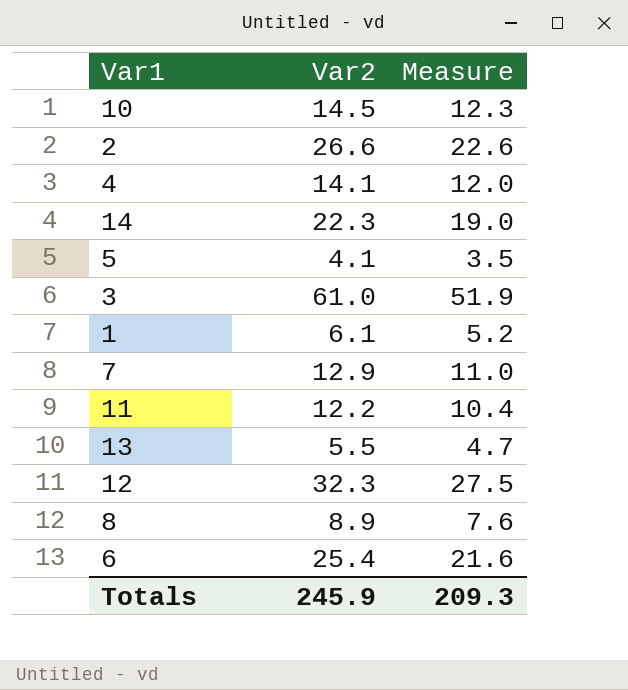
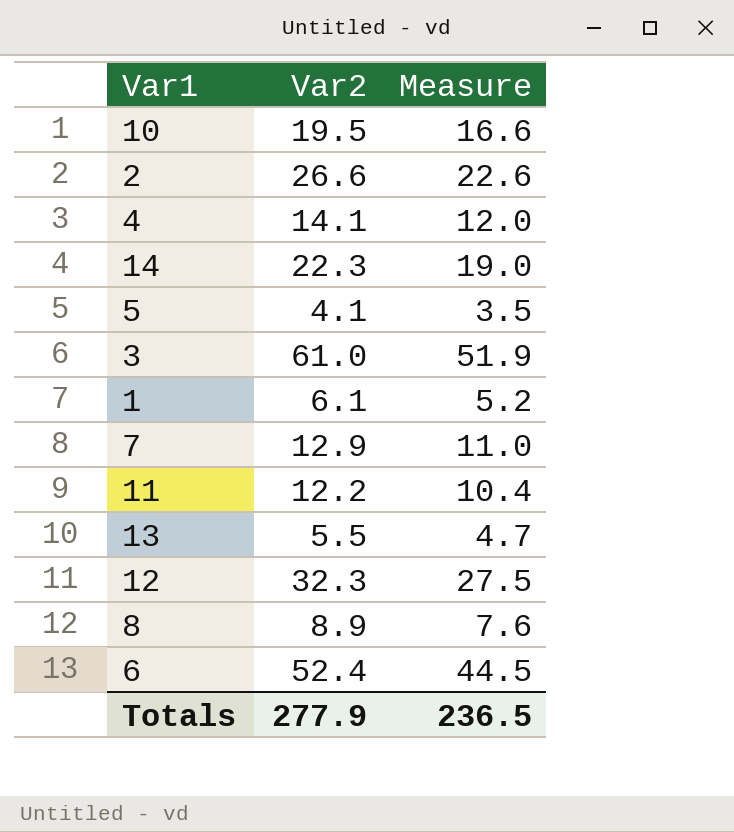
10 | Var2: 14.5 -> 19.5
10 | Measure: 12.3 -> 16.6
6 | Var2: 25.4 -> 52.4
6 | Measure: 21.6 -> 44.5
Totals | Var2: 245.9 -> 277.9
Totals | Measure: 209.3 -> 236.5

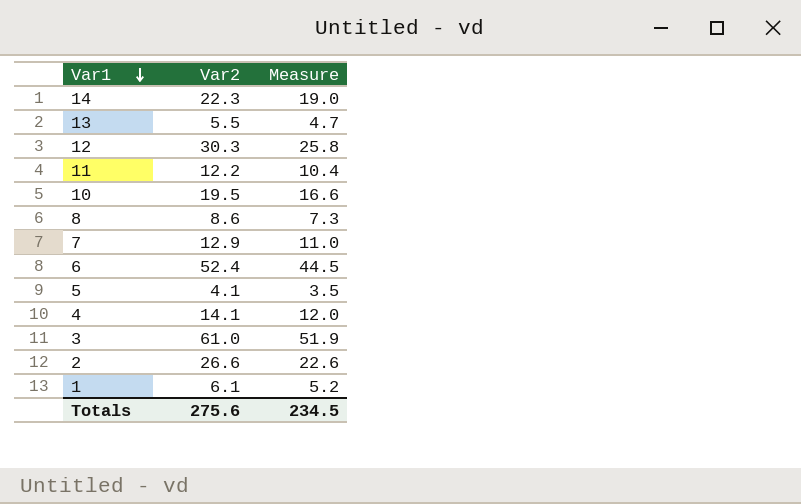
row order: none -> Var1 descending
12 | Var2: 32.3 -> 30.3
12 | Measure: 27.5 -> 25.8
8 | Var2: 8.9 -> 8.6
8 | Measure: 7.6 -> 7.3
Totals | Var2: 277.9 -> 275.6
Totals | Measure: 236.5 -> 234.5

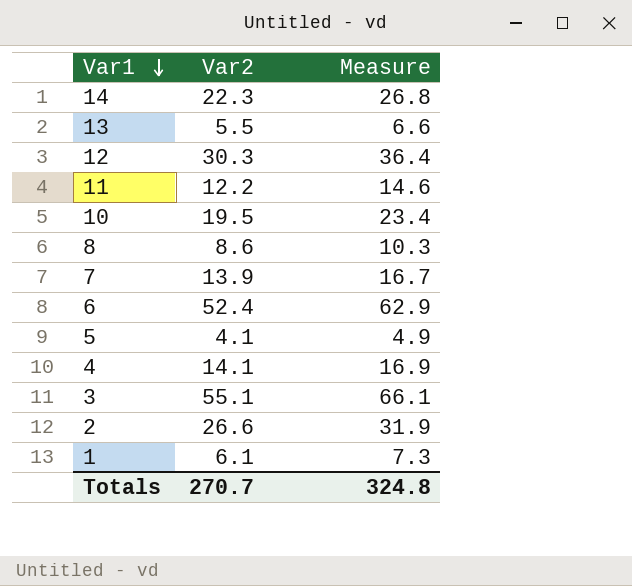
column Measure | formula: [Var2] * 0.85 -> [Var2] * 1.2
7 | Var2: 12.9 -> 13.9
3 | Var2: 61.0 -> 55.1
Totals | Var2: 275.6 -> 270.7
Totals | Measure: 234.5 -> 324.8

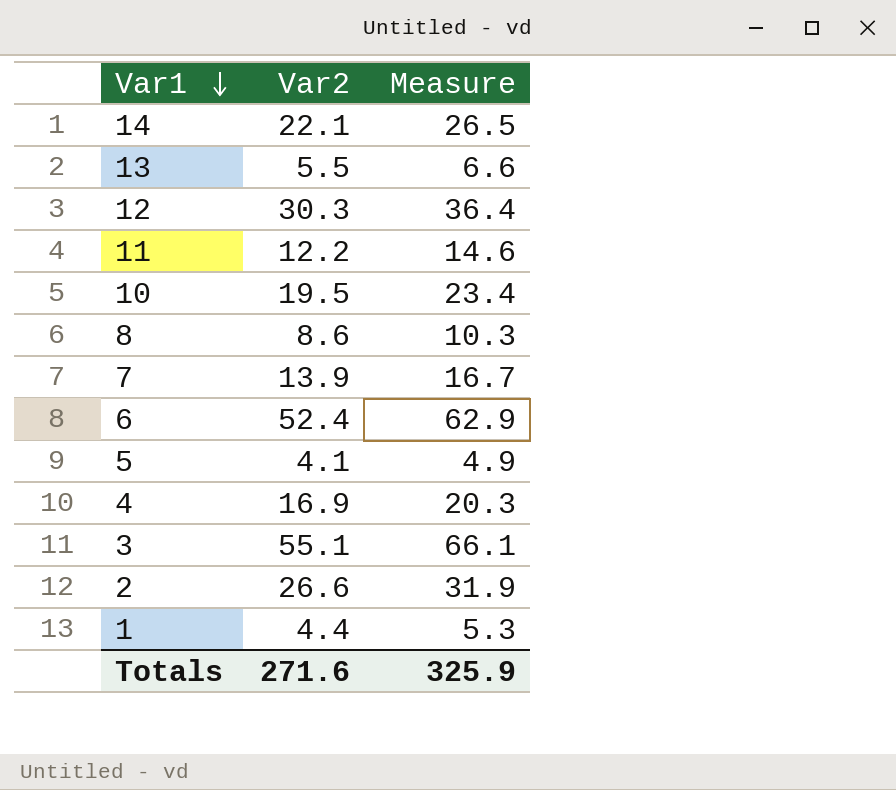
14 | Var2: 22.3 -> 22.1
14 | Measure: 26.8 -> 26.5
4 | Var2: 14.1 -> 16.9
4 | Measure: 16.9 -> 20.3
1 | Var2: 6.1 -> 4.4
1 | Measure: 7.3 -> 5.3
Totals | Var2: 270.7 -> 271.6
Totals | Measure: 324.8 -> 325.9

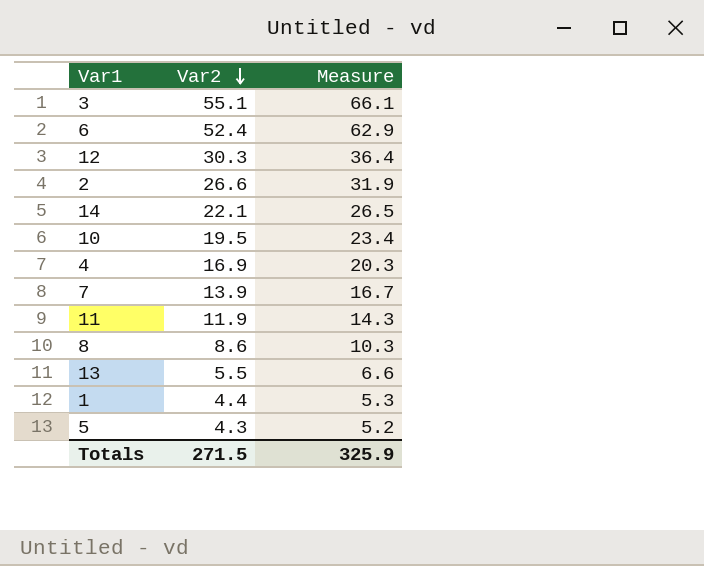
row order: Var1 descending -> Var2 descending
11 | Var2: 12.2 -> 11.9
11 | Measure: 14.6 -> 14.3
5 | Var2: 4.1 -> 4.3
5 | Measure: 4.9 -> 5.2
Totals | Var2: 271.6 -> 271.5

